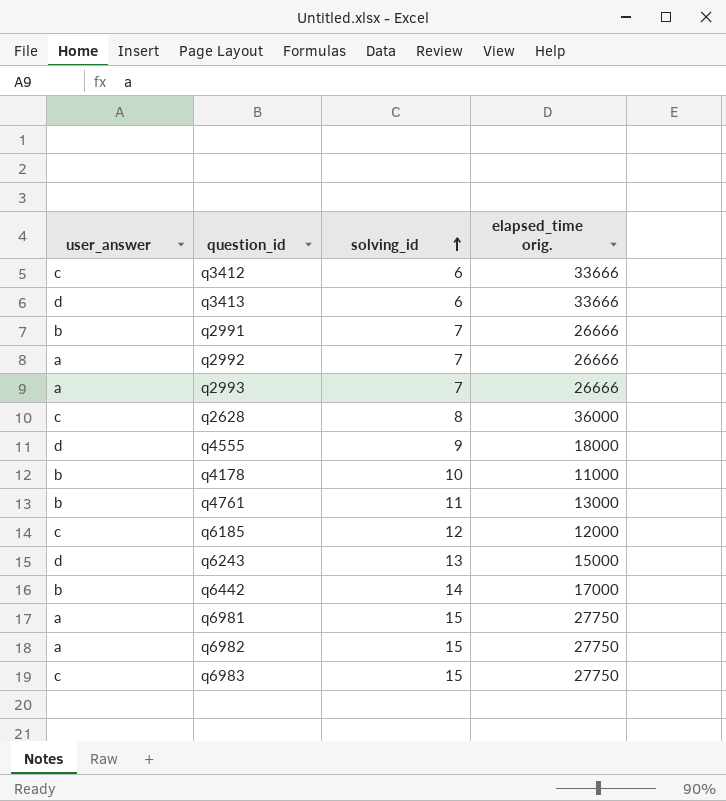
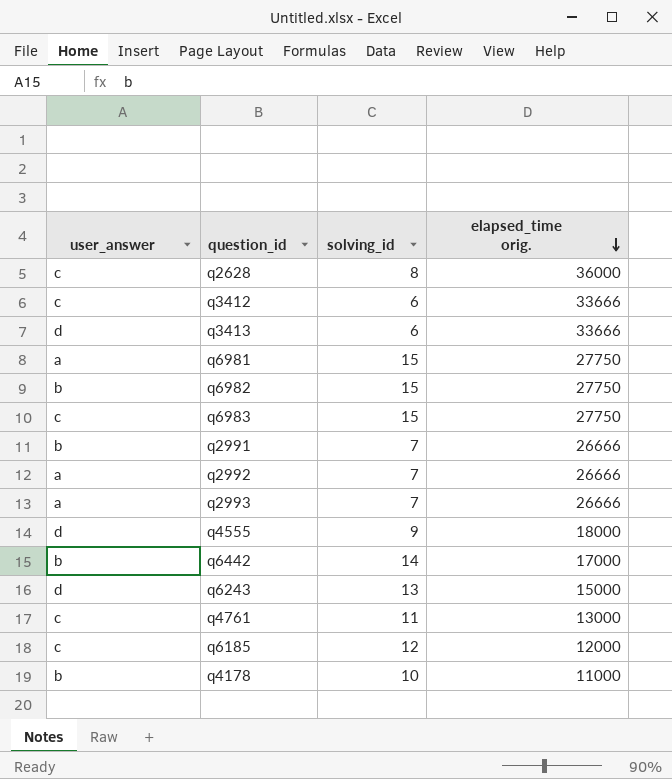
row order: solving_id ascending -> elapsed_time orig. descending
q6982 | user_answer: a -> b
q4761 | user_answer: b -> c

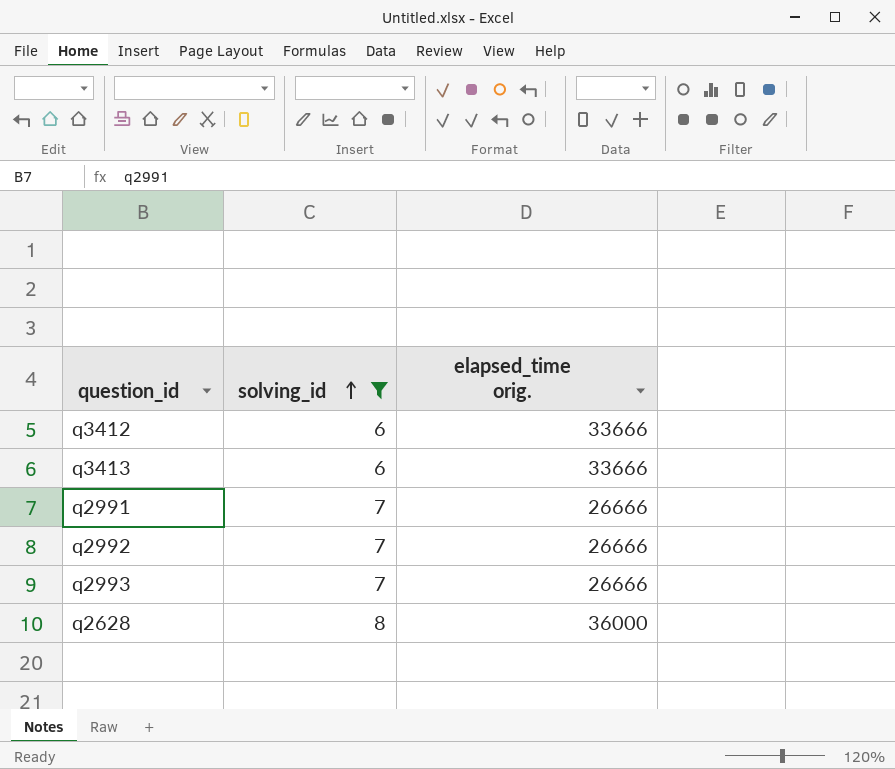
filter: none -> solving_id <= 8
row order: elapsed_time orig. descending -> solving_id ascending
column user_answer | position: 1 -> none

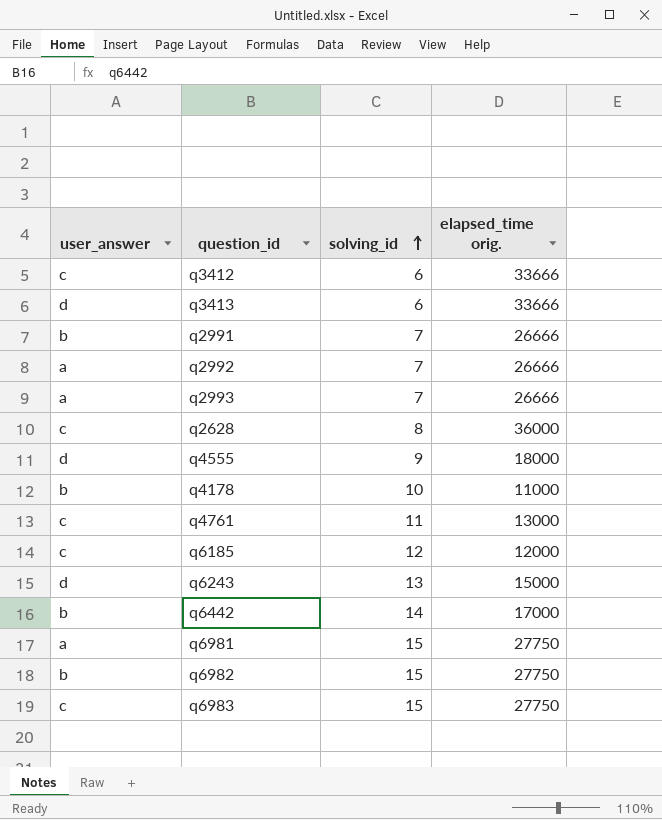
filter: solving_id <= 8 -> none
column user_answer | position: none -> 1

